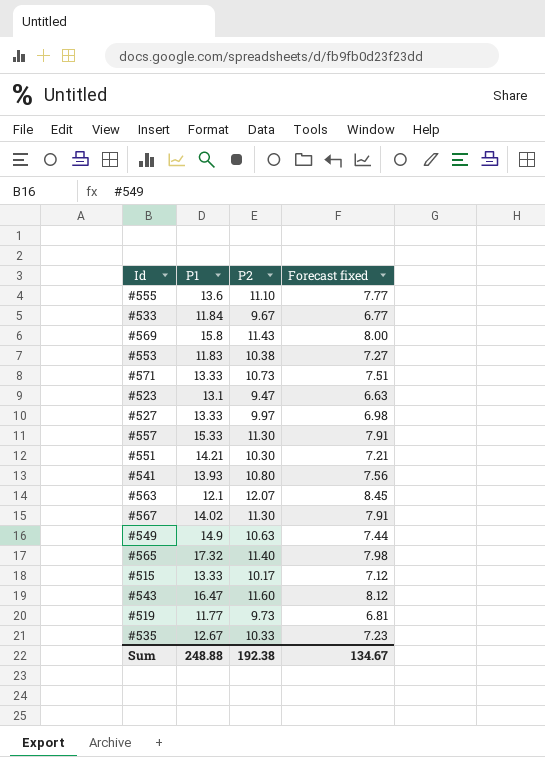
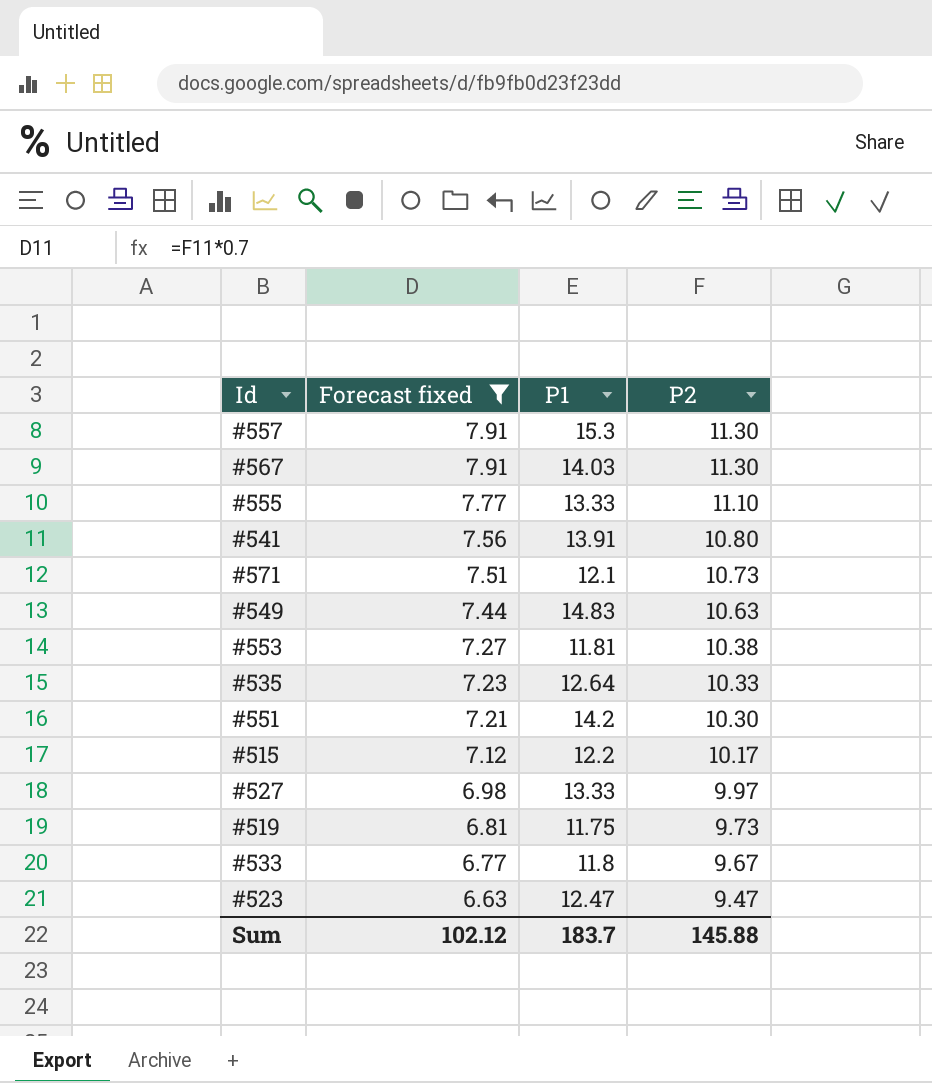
filter: none -> Forecast fixed <= 7.91
row order: none -> Forecast fixed descending
column Forecast fixed | position: 4 -> 2
#557 | P1: 15.33 -> 15.3
#567 | P1: 14.02 -> 14.03
#555 | P1: 13.6 -> 13.33
#541 | P1: 13.93 -> 13.91
#571 | P1: 13.33 -> 12.1
#549 | P1: 14.9 -> 14.83
#553 | P1: 11.83 -> 11.81
#535 | P1: 12.67 -> 12.64
#551 | P1: 14.21 -> 14.2
#515 | P1: 13.33 -> 12.2
#519 | P1: 11.77 -> 11.75
#533 | P1: 11.84 -> 11.8
#523 | P1: 13.1 -> 12.47
Sum | Forecast fixed: 134.67 -> 102.12
Sum | P1: 248.88 -> 183.7
Sum | P2: 192.38 -> 145.88

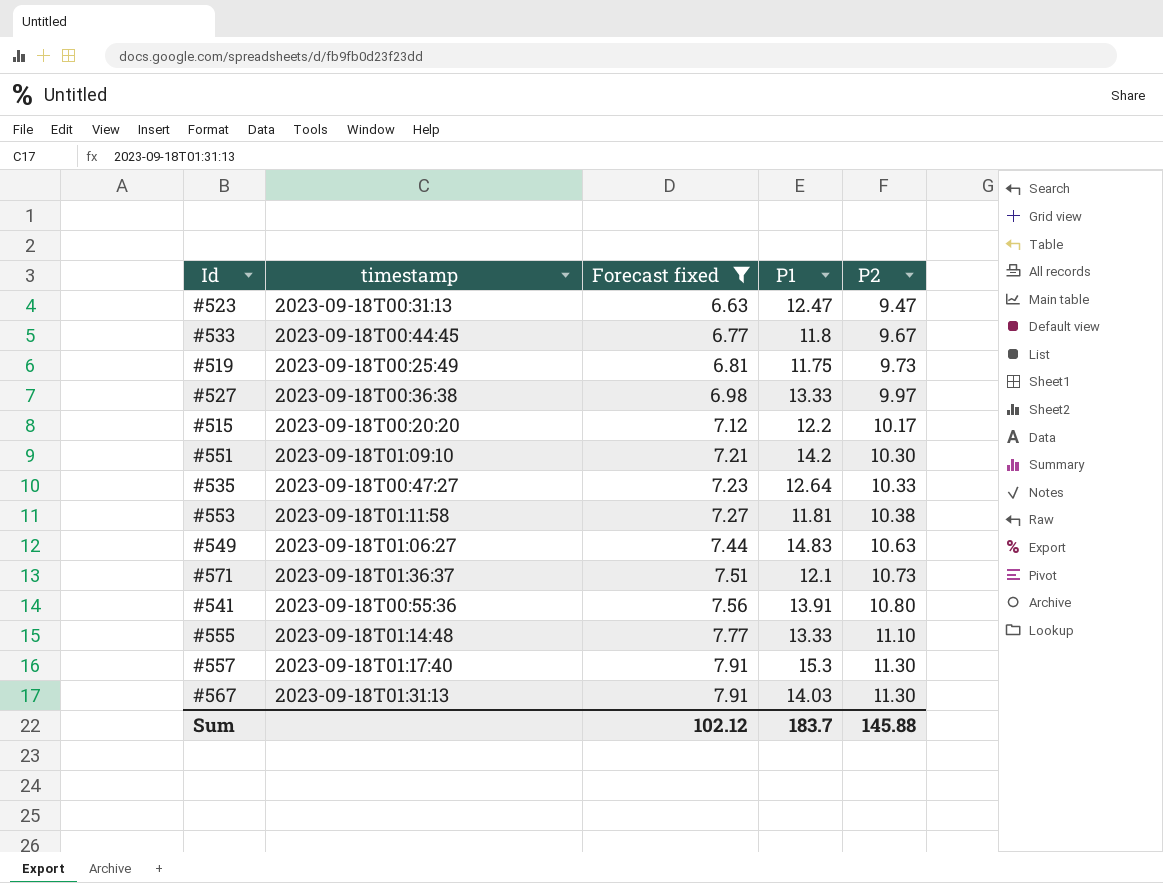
row order: Forecast fixed descending -> Forecast fixed ascending
column timestamp | position: none -> 2

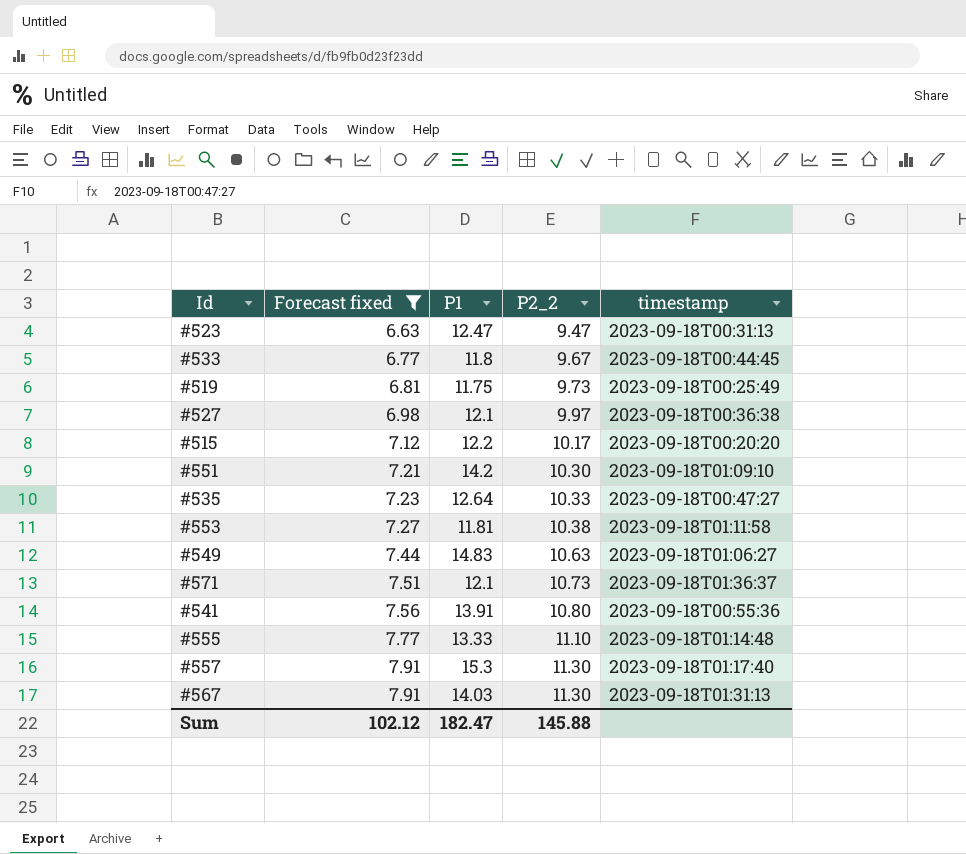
column name: P2 -> P2_2
column timestamp | position: 2 -> 5
#527 | P1: 13.33 -> 12.1
Sum | P1: 183.7 -> 182.47

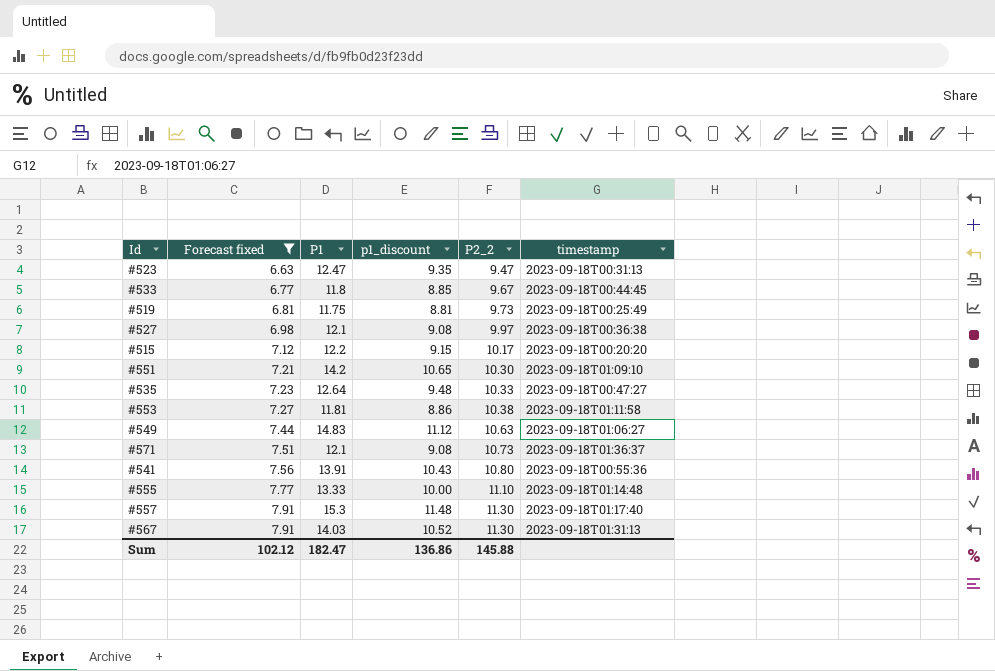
column p1_discount | formula: none -> [P1] * 0.75

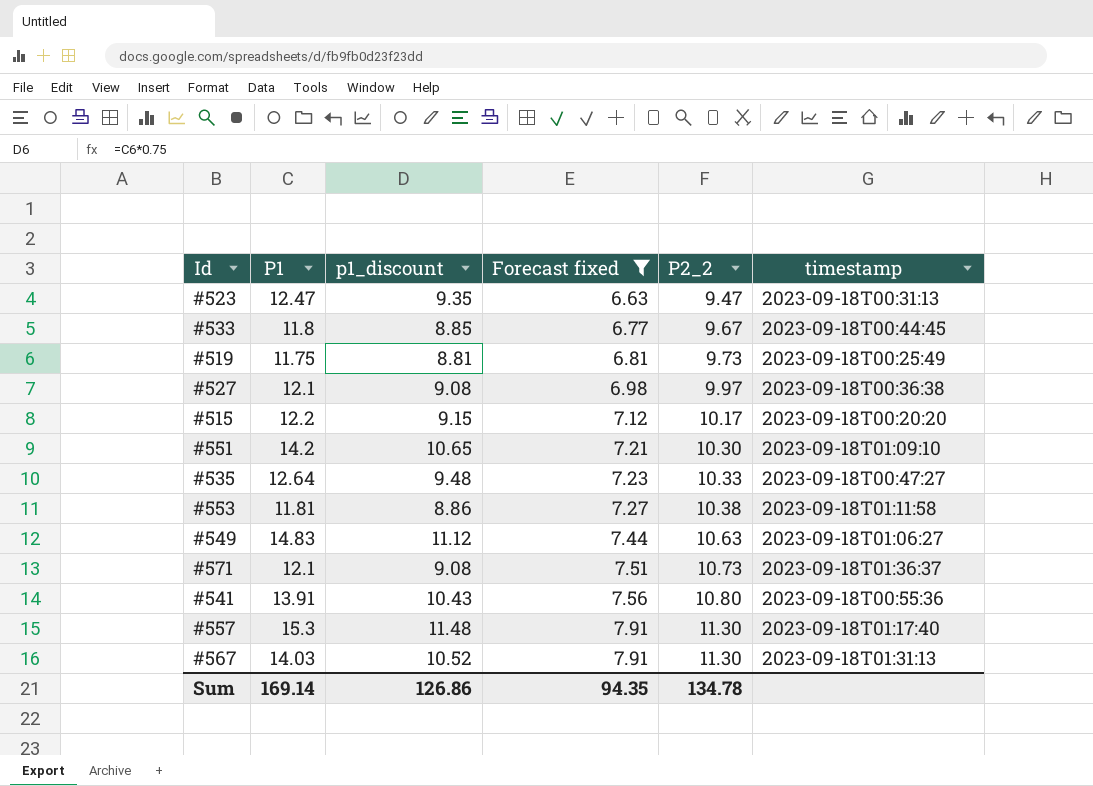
column Forecast fixed | position: 2 -> 4
row #555: 7.77 | 13.33 | 10.00 | 11.10 | 2023-09-18T01:14:48 -> none
Sum | P1: 182.47 -> 169.14
Sum | p1_discount: 136.86 -> 126.86
Sum | Forecast fixed: 102.12 -> 94.35
Sum | P2_2: 145.88 -> 134.78

